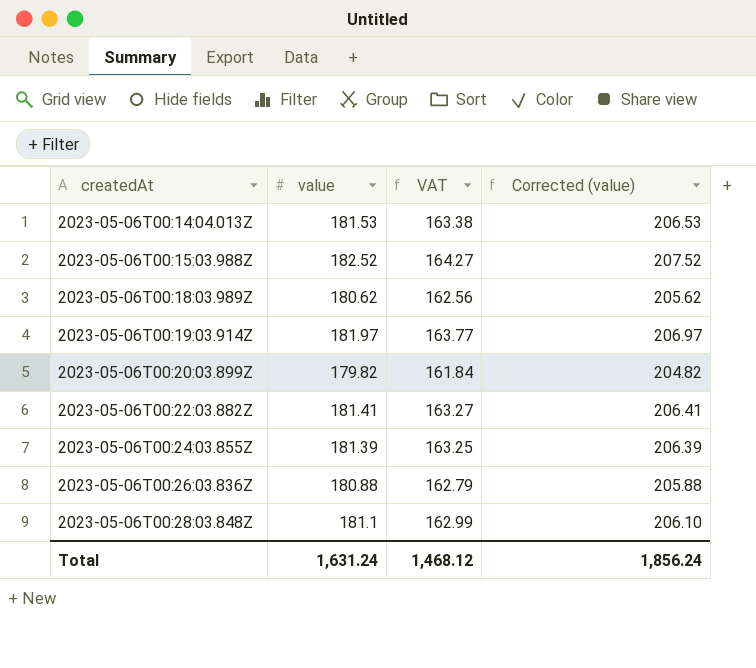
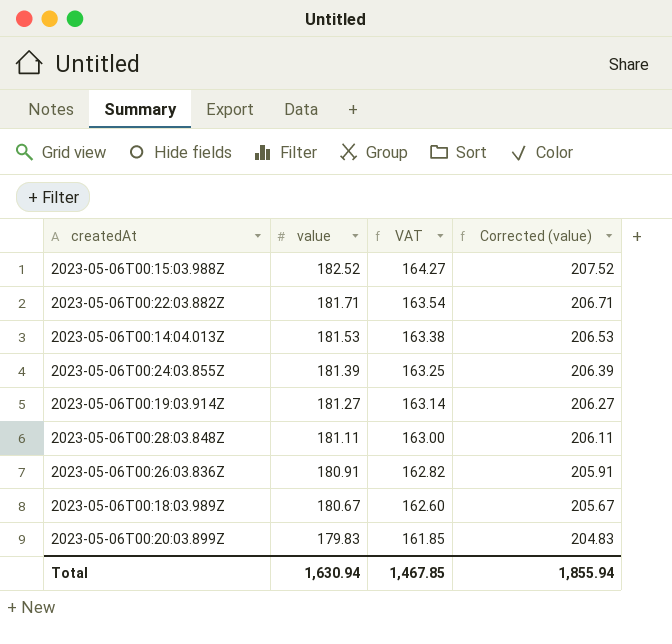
row order: createdAt ascending -> value descending
2023-05-06T00:22:03.882Z | value: 181.41 -> 181.71
2023-05-06T00:22:03.882Z | VAT: 163.27 -> 163.54
2023-05-06T00:22:03.882Z | Corrected (value): 206.41 -> 206.71
2023-05-06T00:19:03.914Z | value: 181.97 -> 181.27
2023-05-06T00:19:03.914Z | VAT: 163.77 -> 163.14
2023-05-06T00:19:03.914Z | Corrected (value): 206.97 -> 206.27
2023-05-06T00:28:03.848Z | value: 181.1 -> 181.11
2023-05-06T00:28:03.848Z | VAT: 162.99 -> 163.00
2023-05-06T00:28:03.848Z | Corrected (value): 206.10 -> 206.11
2023-05-06T00:26:03.836Z | value: 180.88 -> 180.91
2023-05-06T00:26:03.836Z | VAT: 162.79 -> 162.82
2023-05-06T00:26:03.836Z | Corrected (value): 205.88 -> 205.91
2023-05-06T00:18:03.989Z | value: 180.62 -> 180.67
2023-05-06T00:18:03.989Z | VAT: 162.56 -> 162.60
2023-05-06T00:18:03.989Z | Corrected (value): 205.62 -> 205.67
2023-05-06T00:20:03.899Z | value: 179.82 -> 179.83
2023-05-06T00:20:03.899Z | VAT: 161.84 -> 161.85
2023-05-06T00:20:03.899Z | Corrected (value): 204.82 -> 204.83
Total | value: 1,631.24 -> 1,630.94
Total | VAT: 1,468.12 -> 1,467.85
Total | Corrected (value): 1,856.24 -> 1,855.94

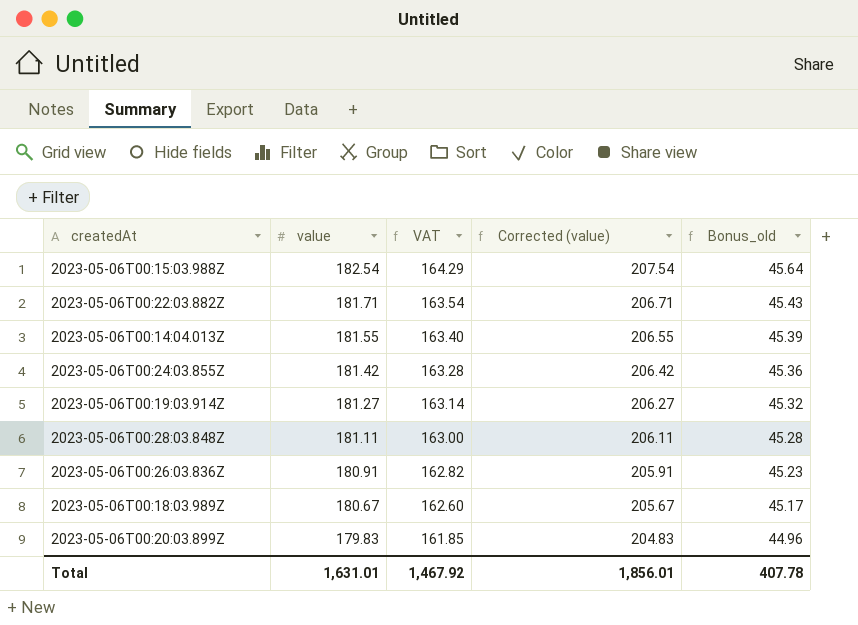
column Bonus_old | formula: none -> [value] * 0.25
2023-05-06T00:15:03.988Z | value: 182.52 -> 182.54
2023-05-06T00:15:03.988Z | VAT: 164.27 -> 164.29
2023-05-06T00:15:03.988Z | Corrected (value): 207.52 -> 207.54
2023-05-06T00:14:04.013Z | value: 181.53 -> 181.55
2023-05-06T00:14:04.013Z | VAT: 163.38 -> 163.40
2023-05-06T00:14:04.013Z | Corrected (value): 206.53 -> 206.55
2023-05-06T00:24:03.855Z | value: 181.39 -> 181.42
2023-05-06T00:24:03.855Z | VAT: 163.25 -> 163.28
2023-05-06T00:24:03.855Z | Corrected (value): 206.39 -> 206.42
Total | value: 1,630.94 -> 1,631.01
Total | VAT: 1,467.85 -> 1,467.92
Total | Corrected (value): 1,855.94 -> 1,856.01

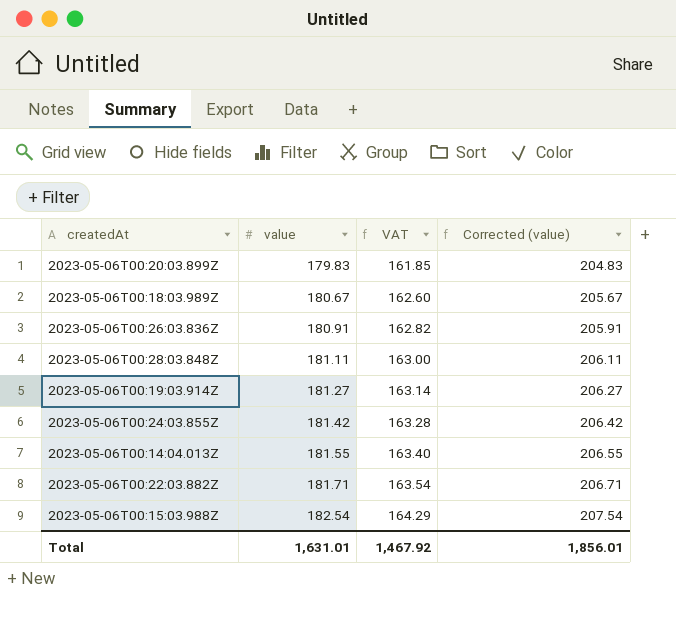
row order: value descending -> value ascending
column Bonus_old | formula: [value] * 0.25 -> none

